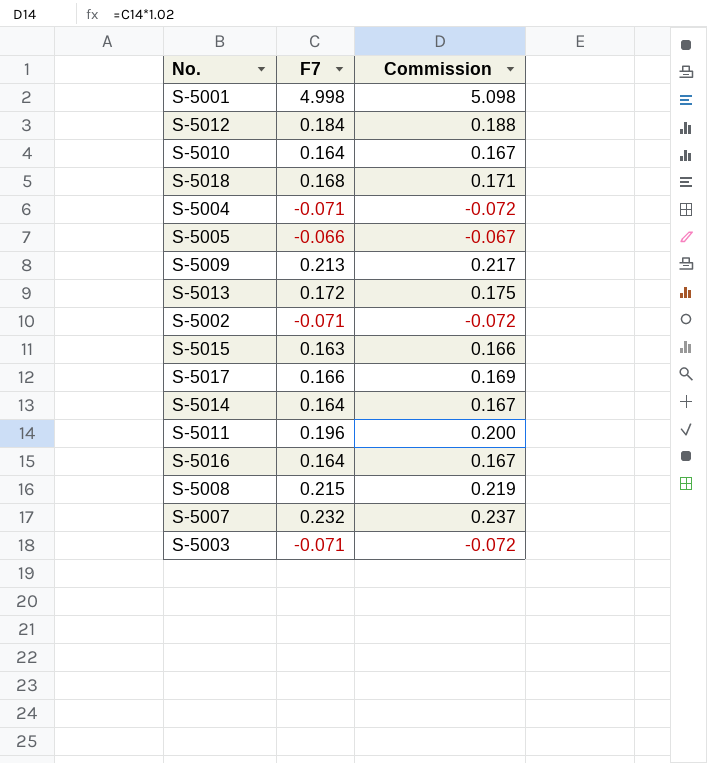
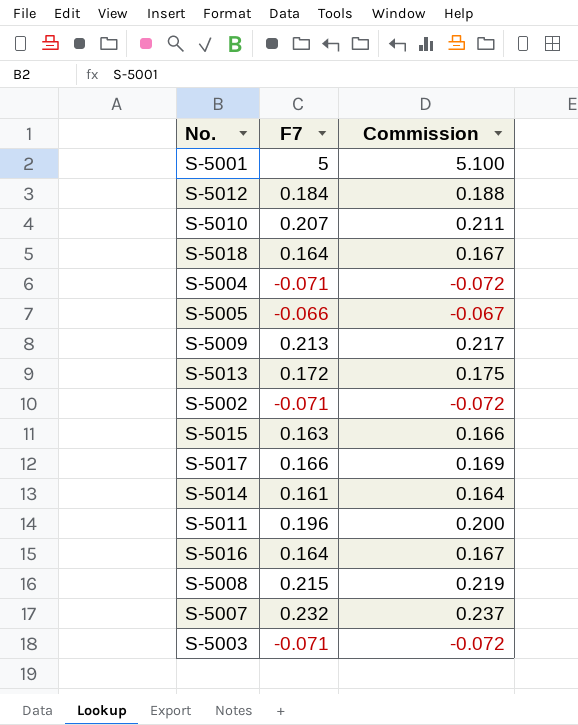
S-5001 | F7: 4.998 -> 5
S-5001 | Commission: 5.098 -> 5.100
S-5010 | F7: 0.164 -> 0.207
S-5010 | Commission: 0.167 -> 0.211
S-5018 | F7: 0.168 -> 0.164
S-5018 | Commission: 0.171 -> 0.167
S-5014 | F7: 0.164 -> 0.161
S-5014 | Commission: 0.167 -> 0.164

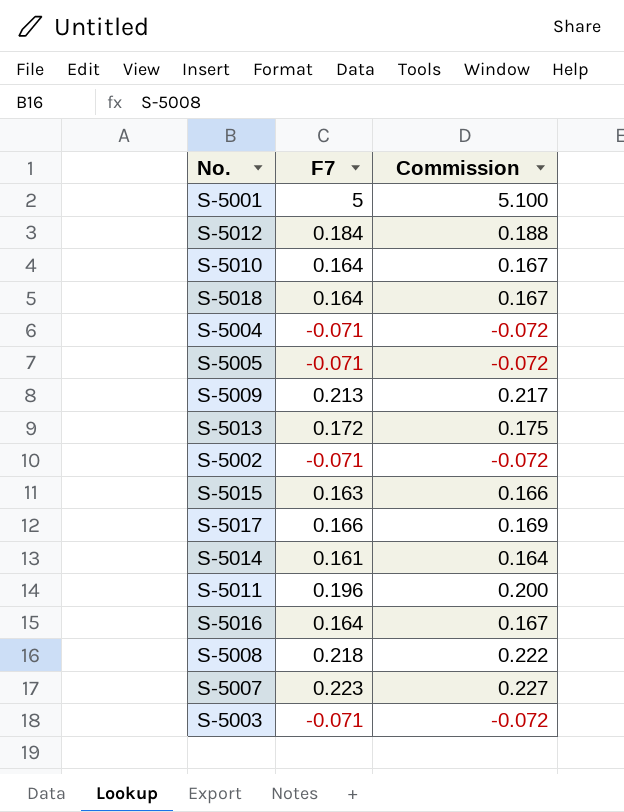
S-5010 | F7: 0.207 -> 0.164
S-5010 | Commission: 0.211 -> 0.167
S-5005 | F7: -0.066 -> -0.071
S-5005 | Commission: -0.067 -> -0.072
S-5008 | F7: 0.215 -> 0.218
S-5008 | Commission: 0.219 -> 0.222
S-5007 | F7: 0.232 -> 0.223
S-5007 | Commission: 0.237 -> 0.227

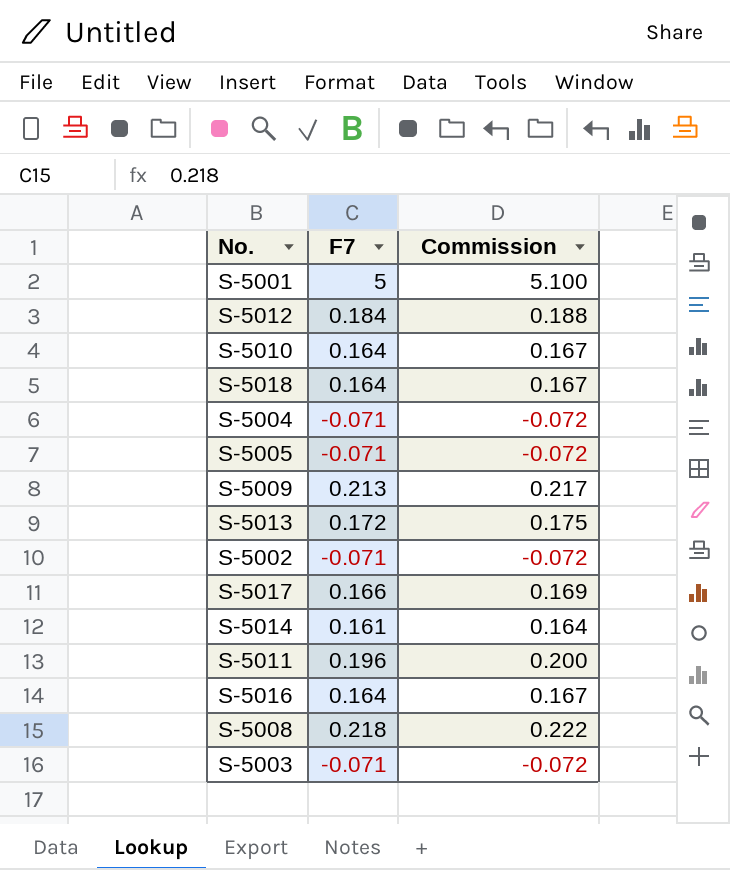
row S-5015: 0.163 | 0.166 -> none
row S-5007: 0.223 | 0.227 -> none

